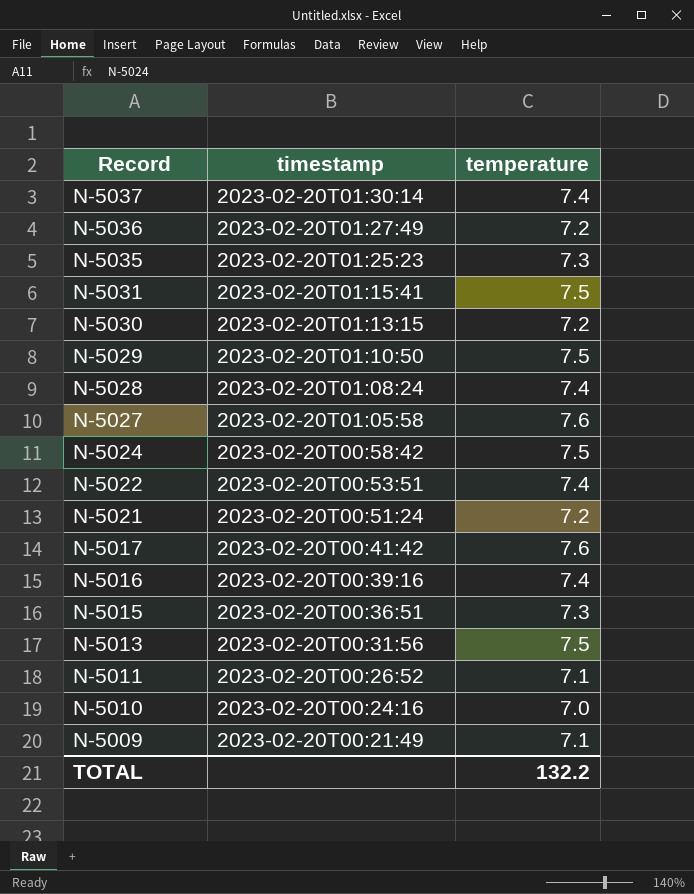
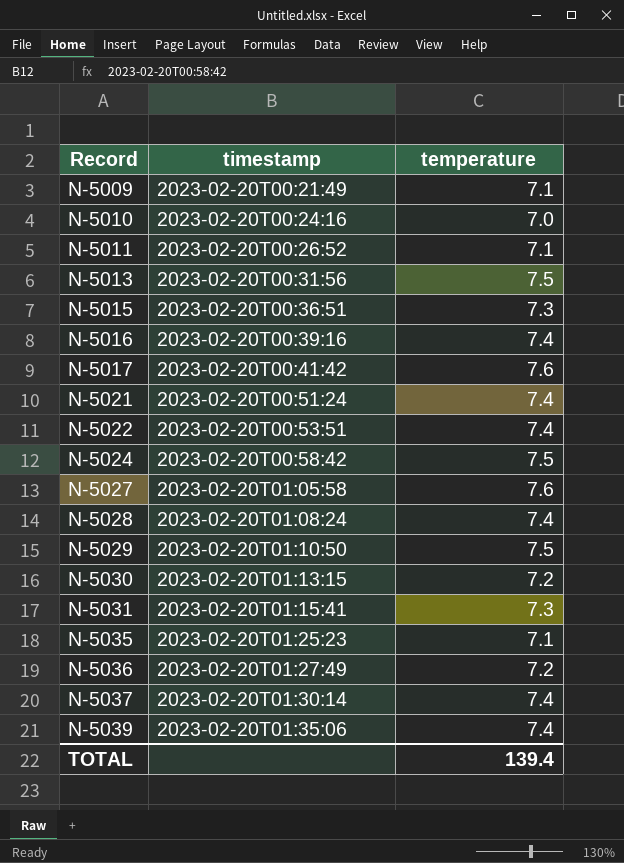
row order: Record descending -> Record ascending
N-5021 | temperature: 7.2 -> 7.4
N-5031 | temperature: 7.5 -> 7.3
N-5035 | temperature: 7.3 -> 7.1
row N-5039: none -> 2023-02-20T01:35:06 | 7.4
TOTAL | temperature: 132.2 -> 139.4

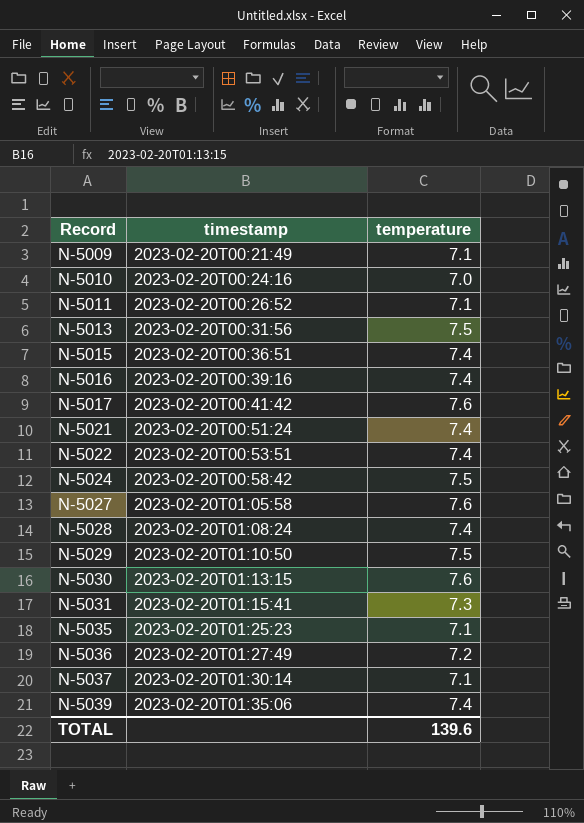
N-5015 | temperature: 7.3 -> 7.4
N-5030 | temperature: 7.2 -> 7.6
N-5037 | temperature: 7.4 -> 7.1
TOTAL | temperature: 139.4 -> 139.6

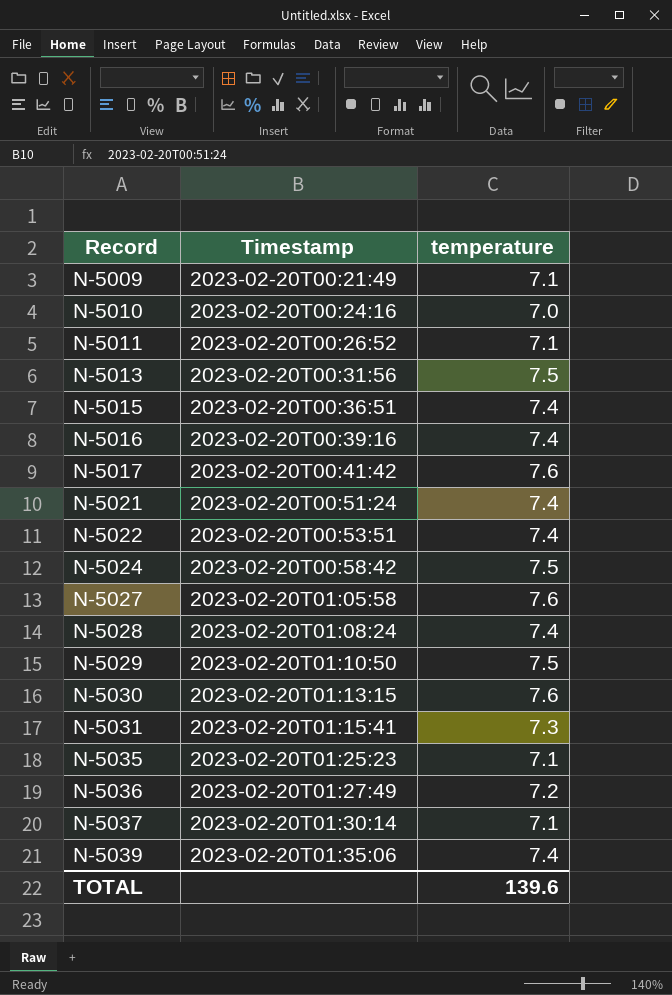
column name: timestamp -> Timestamp

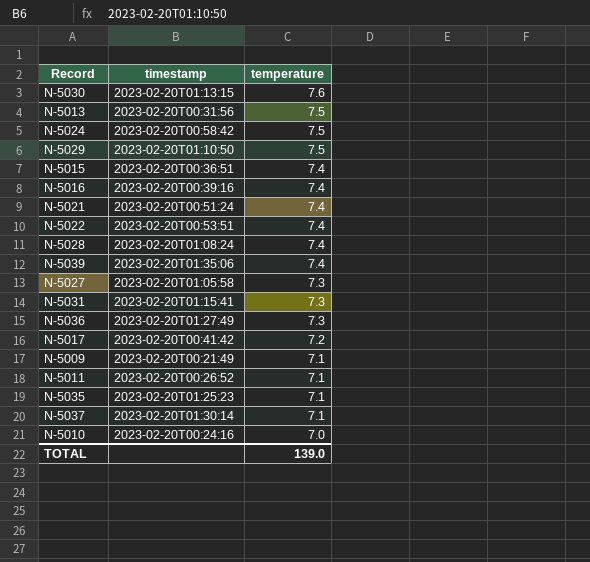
row order: Record ascending -> temperature descending
column name: Timestamp -> timestamp
N-5027 | temperature: 7.6 -> 7.3
N-5036 | temperature: 7.2 -> 7.3
N-5017 | temperature: 7.6 -> 7.2
TOTAL | temperature: 139.6 -> 139.0

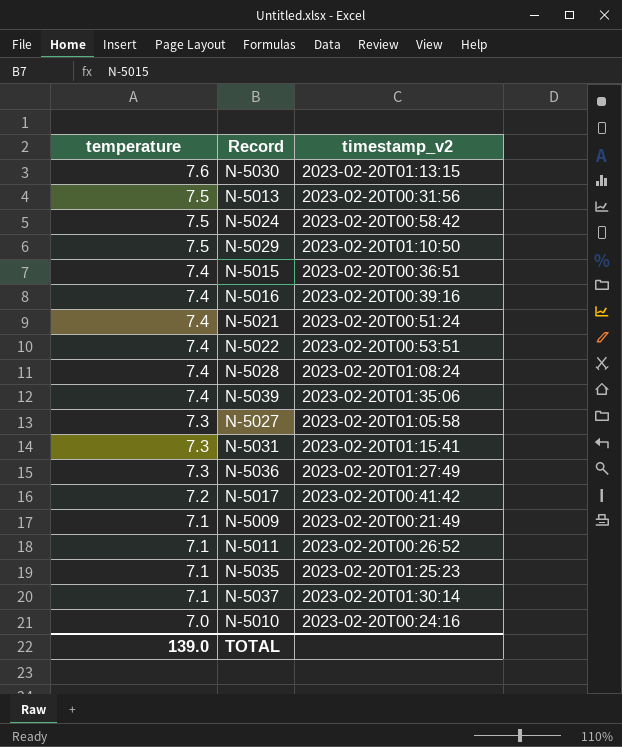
column temperature | position: 3 -> 1
column name: timestamp -> timestamp_v2

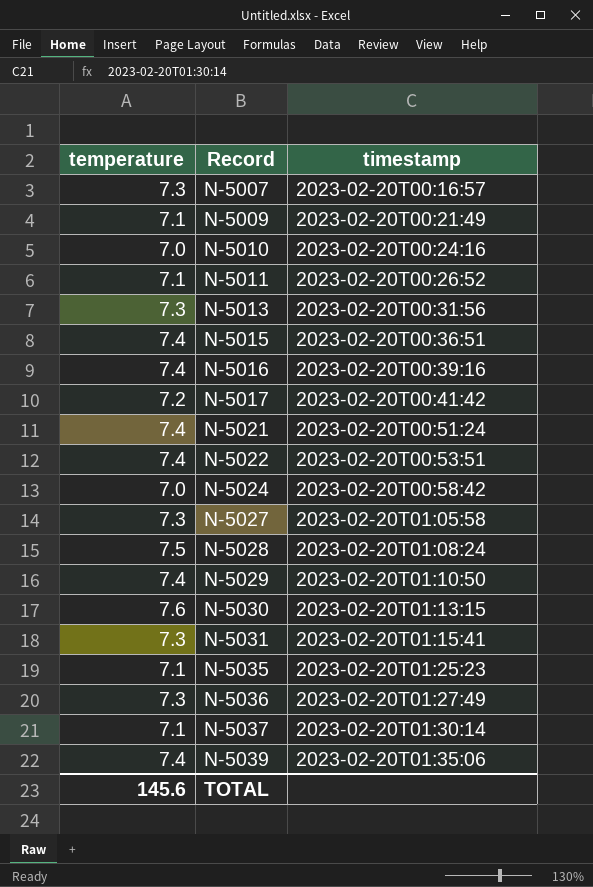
row order: temperature descending -> Record ascending
column name: timestamp_v2 -> timestamp
row N-5007: none -> 7.3 | 2023-02-20T00:16:57
N-5013 | temperature: 7.5 -> 7.3
N-5024 | temperature: 7.5 -> 7.0
N-5028 | temperature: 7.4 -> 7.5
N-5029 | temperature: 7.5 -> 7.4
TOTAL | temperature: 139.0 -> 145.6

